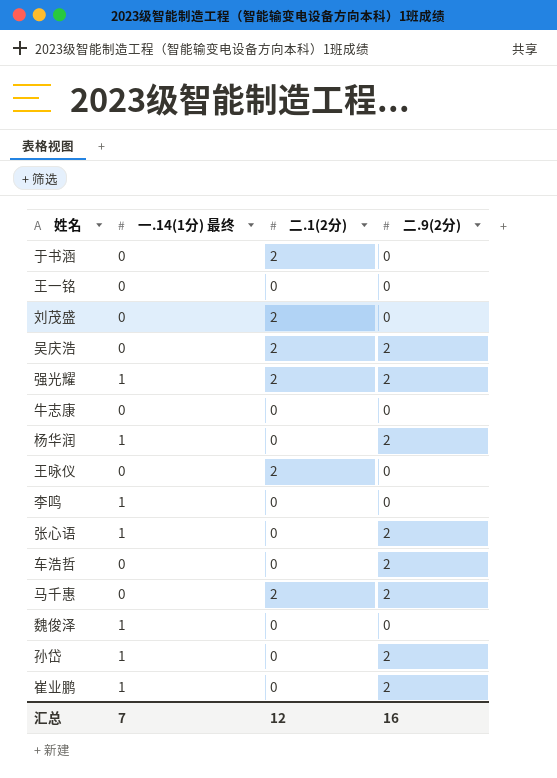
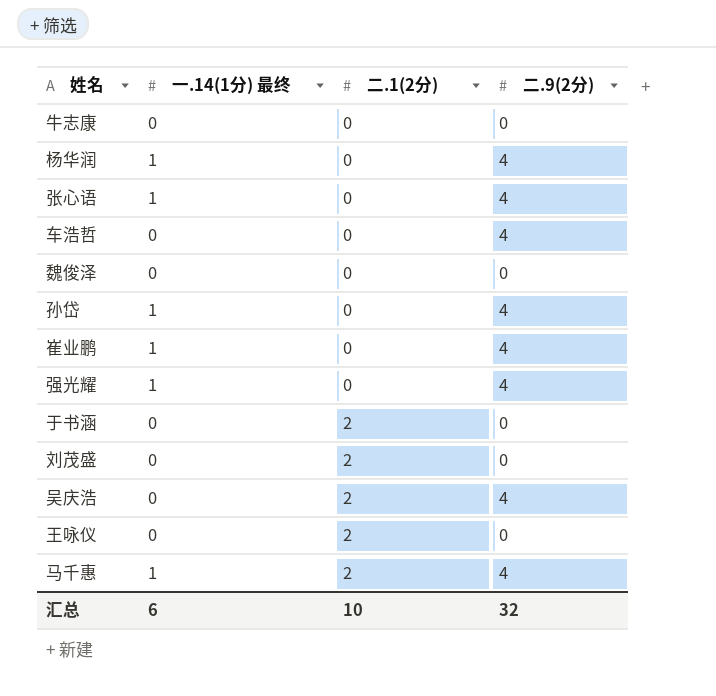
row order: none -> 二.1(2分) ascending
row 王一铭: 0 | 0 | 0 -> none
row 李鸣: 1 | 0 | 0 -> none
杨华润 | 二.9(2分): 2 -> 4
张心语 | 二.9(2分): 2 -> 4
车浩哲 | 二.9(2分): 2 -> 4
魏俊泽 | 一.14(1分) 最终: 1 -> 0
孙岱 | 二.9(2分): 2 -> 4
崔业鹏 | 二.9(2分): 2 -> 4
强光耀 | 二.1(2分): 2 -> 0
强光耀 | 二.9(2分): 2 -> 4
吴庆浩 | 二.9(2分): 2 -> 4
马千惠 | 一.14(1分) 最终: 0 -> 1
马千惠 | 二.9(2分): 2 -> 4
汇总 | 一.14(1分) 最终: 7 -> 6
汇总 | 二.1(2分): 12 -> 10
汇总 | 二.9(2分): 16 -> 32

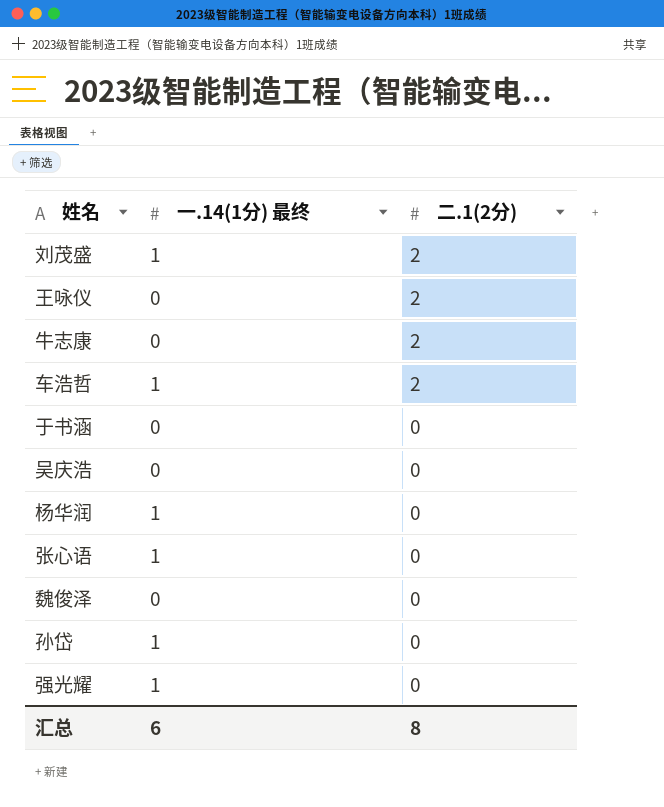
row order: 二.1(2分) ascending -> 二.1(2分) descending
column 二.9(2分) | position: 4 -> none
row 崔业鹏: 1 | 0 | 4 -> none
row 马千惠: 1 | 2 | 4 -> none
刘茂盛 | 一.14(1分) 最终: 0 -> 1
牛志康 | 二.1(2分): 0 -> 2
车浩哲 | 一.14(1分) 最终: 0 -> 1
车浩哲 | 二.1(2分): 0 -> 2
于书涵 | 二.1(2分): 2 -> 0
吴庆浩 | 二.1(2分): 2 -> 0
汇总 | 二.1(2分): 10 -> 8

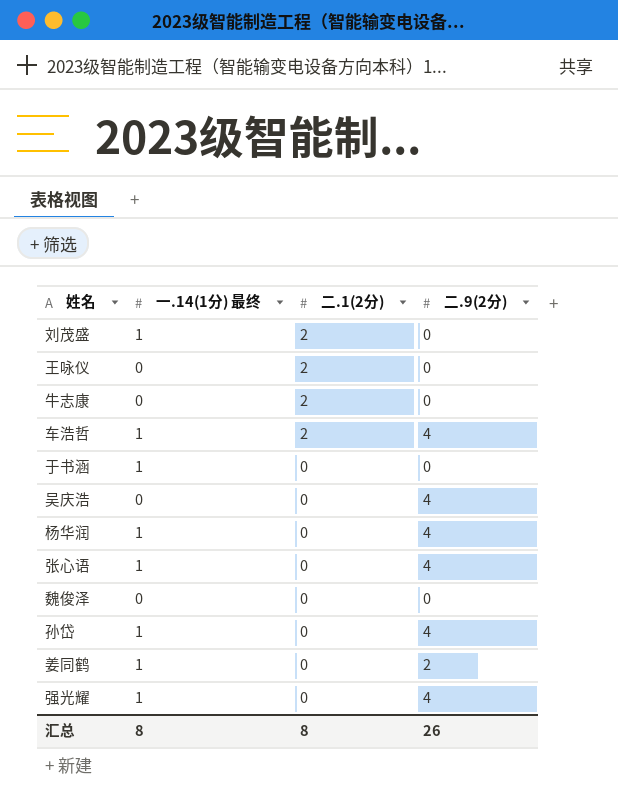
column 二.9(2分) | position: none -> 4
于书涵 | 一.14(1分) 最终: 0 -> 1
row 姜同鹤: none -> 1 | 0 | 2
汇总 | 一.14(1分) 最终: 6 -> 8

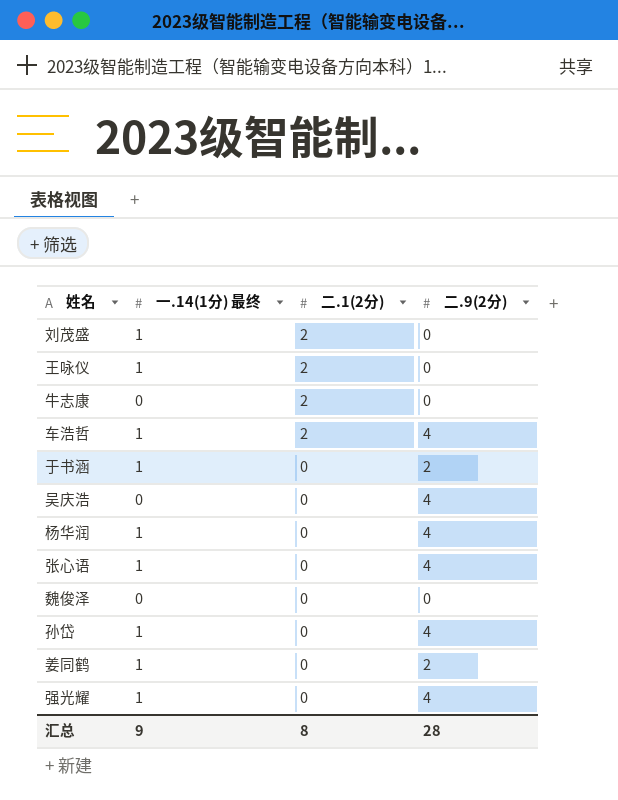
王咏仪 | 一.14(1分) 最终: 0 -> 1
于书涵 | 二.9(2分): 0 -> 2
汇总 | 一.14(1分) 最终: 8 -> 9
汇总 | 二.9(2分): 26 -> 28

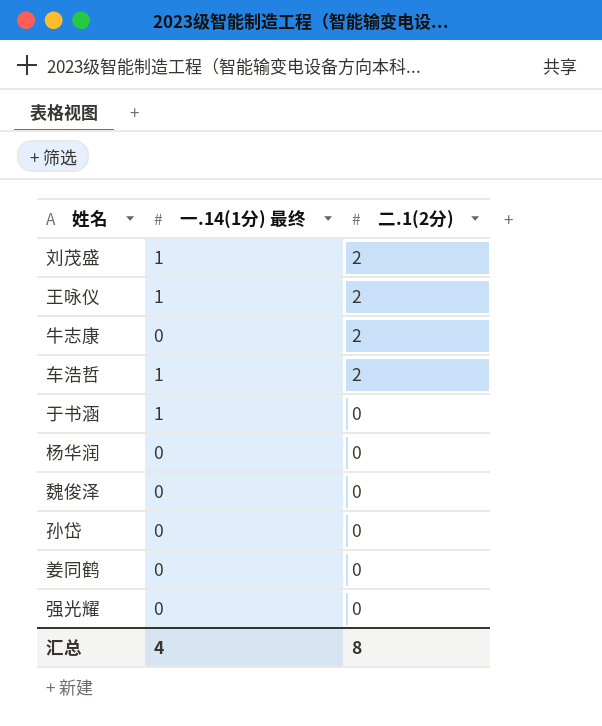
column 二.9(2分) | position: 4 -> none
row 吴庆浩: 0 | 0 | 4 -> none
row 张心语: 1 | 0 | 4 -> none
杨华润 | 一.14(1分) 最终: 1 -> 0
孙岱 | 一.14(1分) 最终: 1 -> 0
姜同鹤 | 一.14(1分) 最终: 1 -> 0
强光耀 | 一.14(1分) 最终: 1 -> 0
汇总 | 一.14(1分) 最终: 9 -> 4

